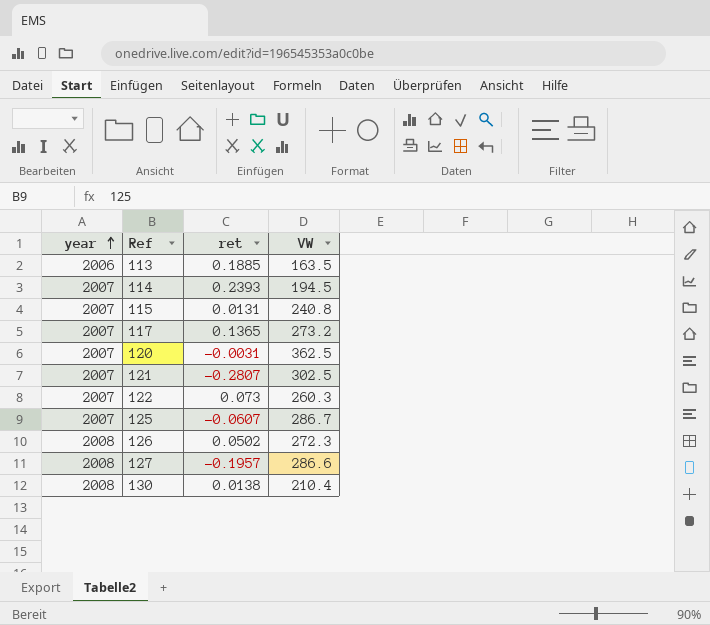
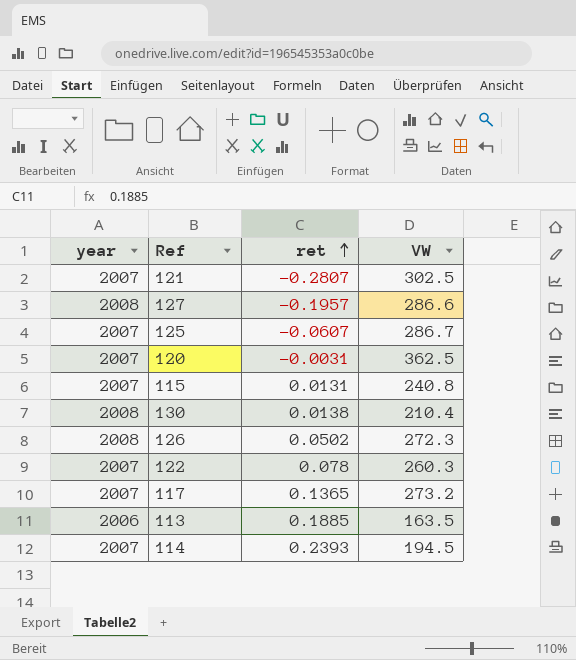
row order: year ascending -> ret ascending
122 | ret: 0.073 -> 0.078

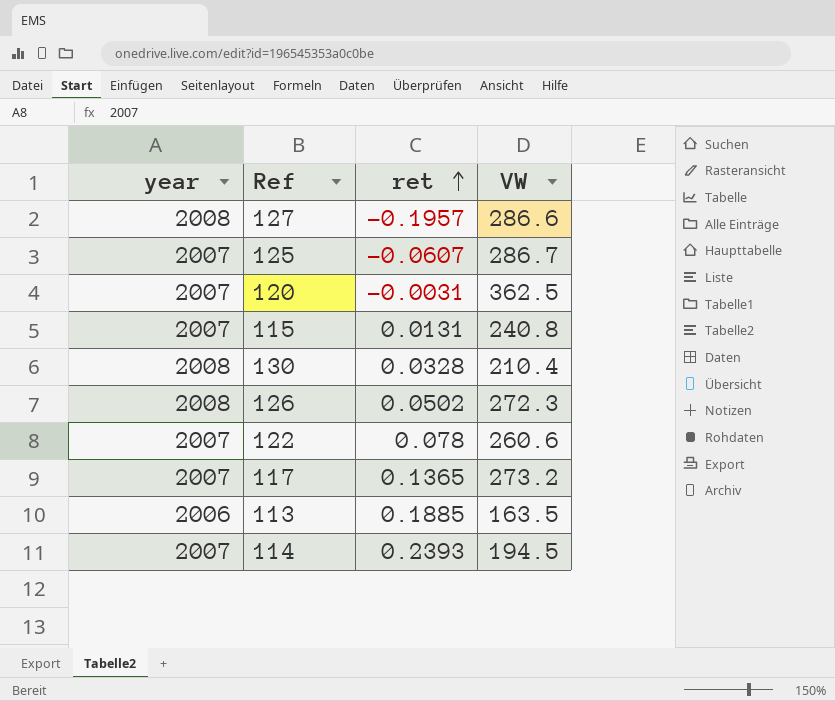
row 121: 2007 | -0.2807 | 302.5 -> none
130 | ret: 0.0138 -> 0.0328
122 | VW: 260.3 -> 260.6

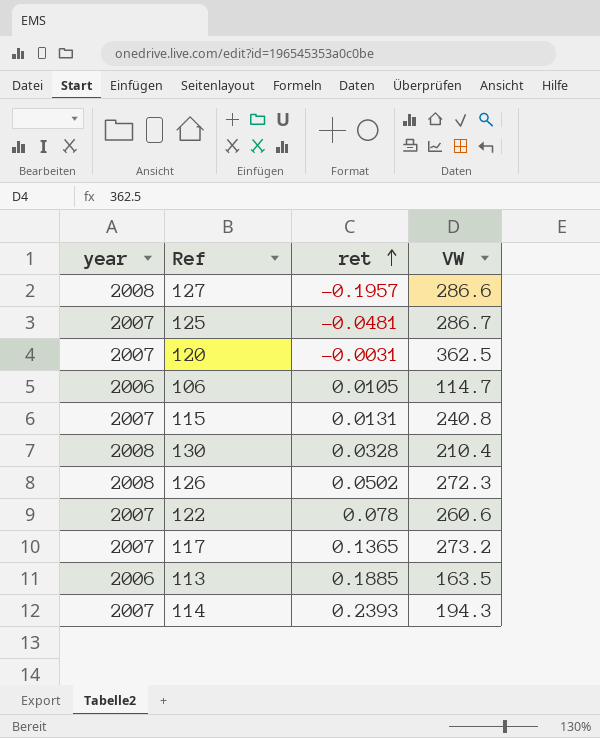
125 | ret: -0.0607 -> -0.0481
row 106: none -> 2006 | 0.0105 | 114.7
114 | VW: 194.5 -> 194.3

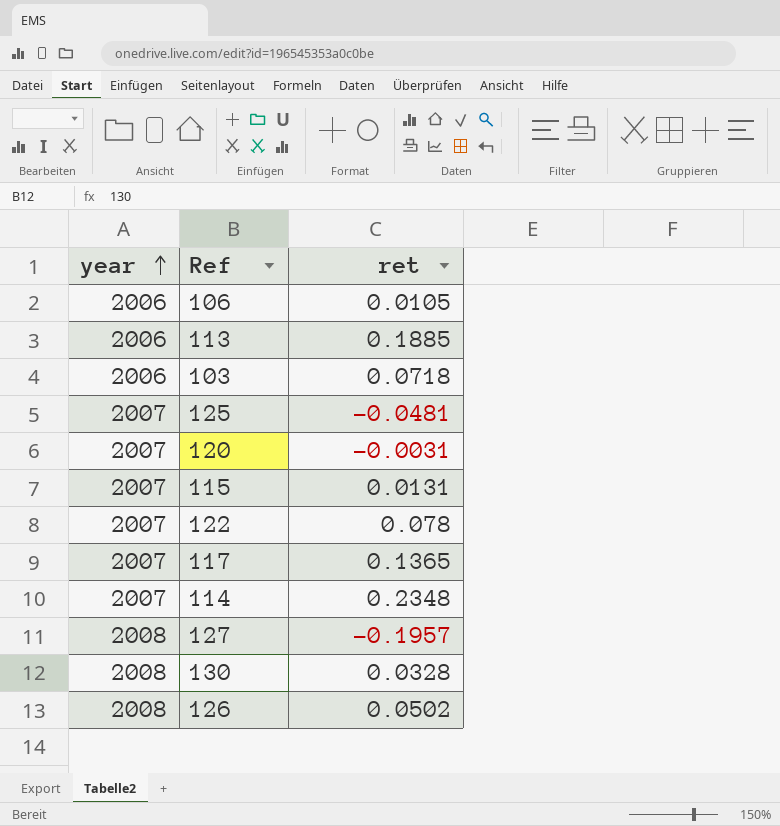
row order: ret ascending -> year ascending
column VW | position: 4 -> none
row 103: none -> 2006 | 0.0718
114 | ret: 0.2393 -> 0.2348

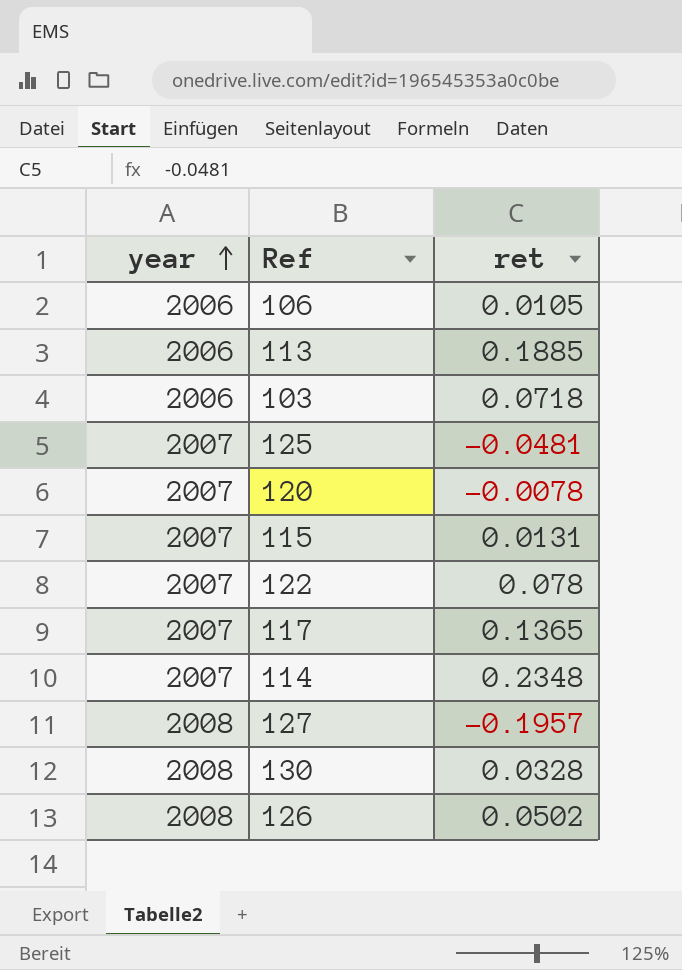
120 | ret: -0.0031 -> -0.0078

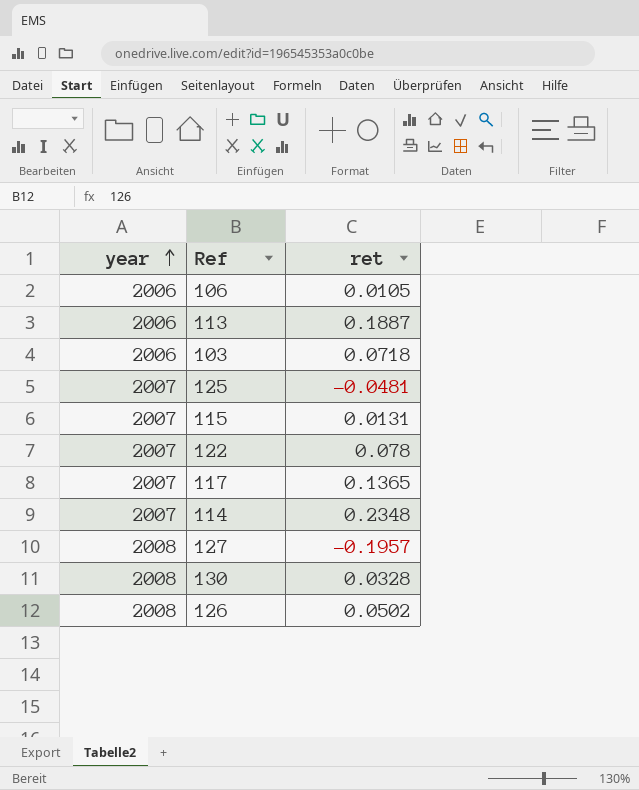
row 120: 2007 | -0.0078 -> none
113 | ret: 0.1885 -> 0.1887

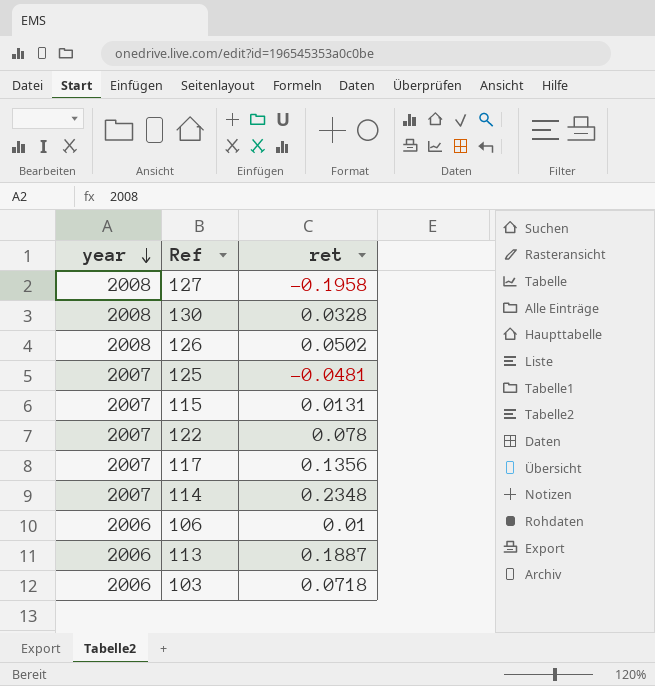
row order: year ascending -> year descending
127 | ret: -0.1957 -> -0.1958
117 | ret: 0.1365 -> 0.1356
106 | ret: 0.0105 -> 0.01

